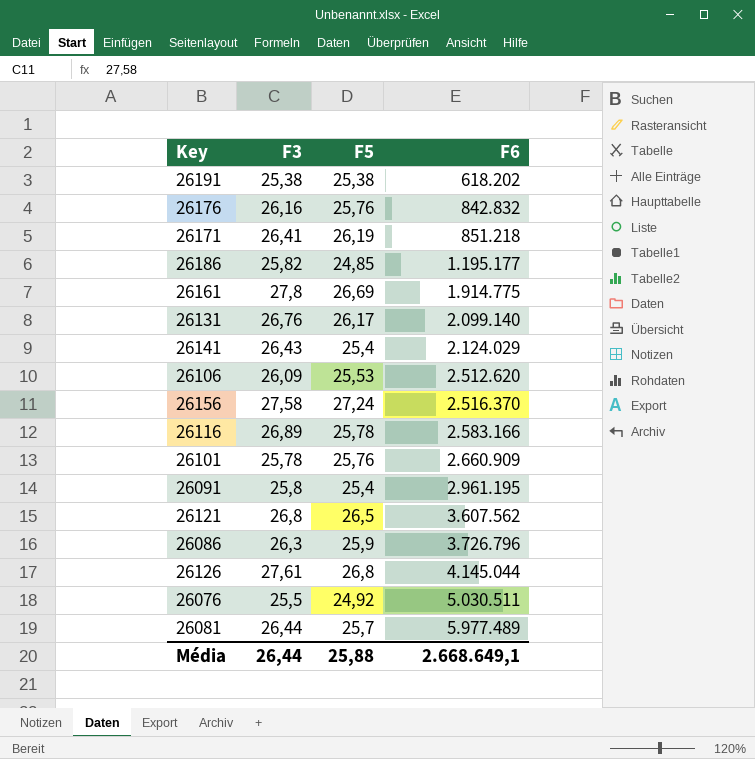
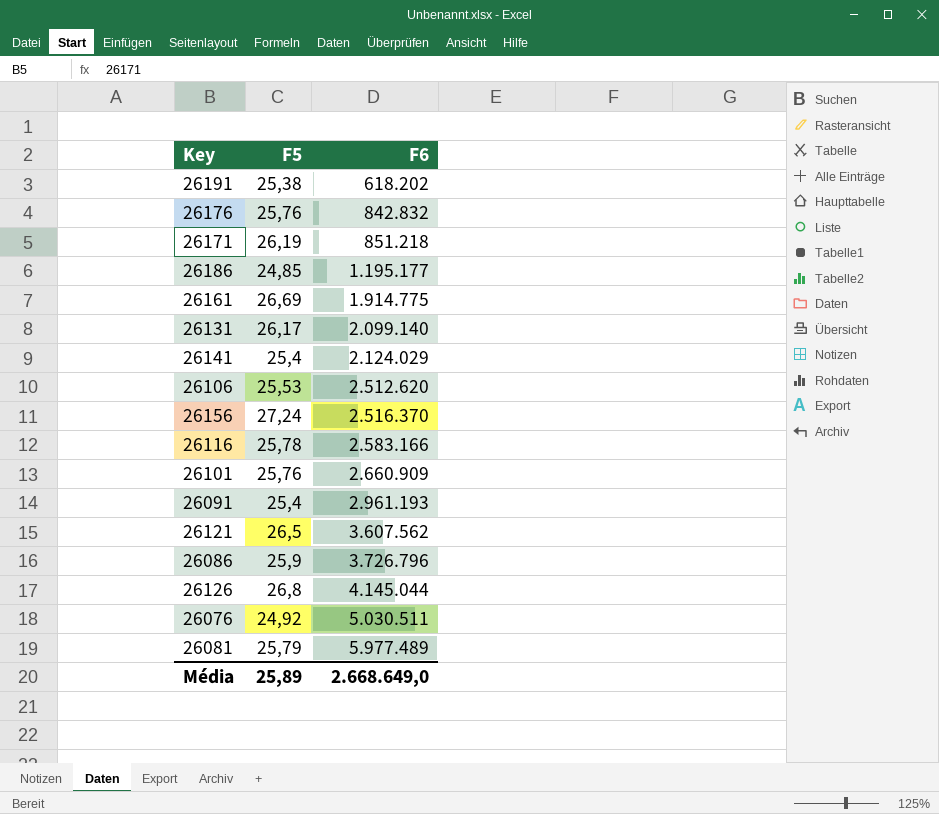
column F3 | position: 2 -> none
26091 | F6: 2.961.195 -> 2.961.193
26081 | F5: 25,7 -> 25,79
Média | F5: 25,88 -> 25,89
Média | F6: 2.668.649,1 -> 2.668.649,0

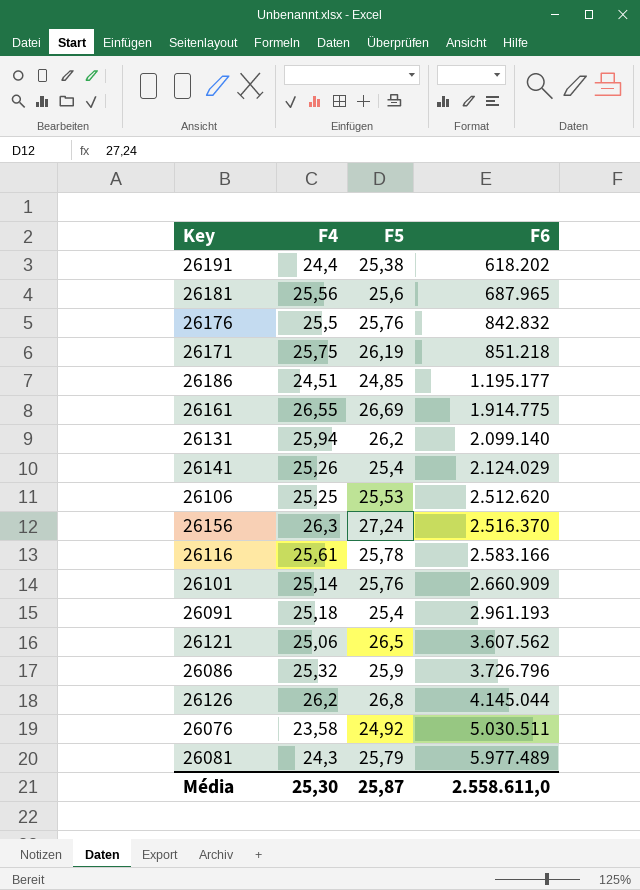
column F4 | position: none -> 2
row 26181: none -> 25,56 | 25,6 | 687.965
26131 | F5: 26,17 -> 26,2
Média | F5: 25,89 -> 25,87
Média | F6: 2.668.649,0 -> 2.558.611,0

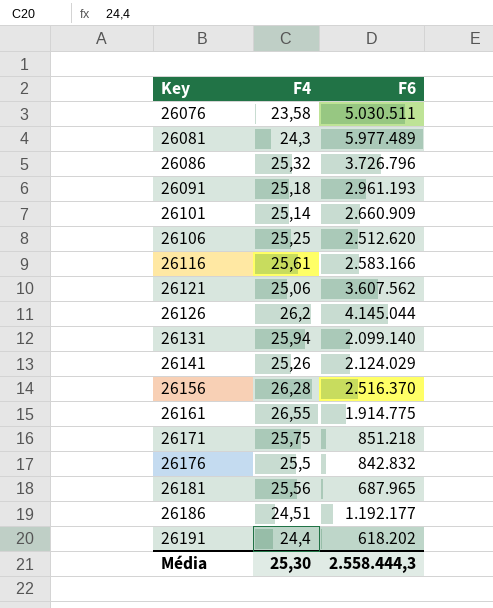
row order: F6 ascending -> Key ascending
column F5 | position: 3 -> none
26156 | F4: 26,3 -> 26,28
26186 | F6: 1.195.177 -> 1.192.177
Média | F6: 2.558.611,0 -> 2.558.444,3

